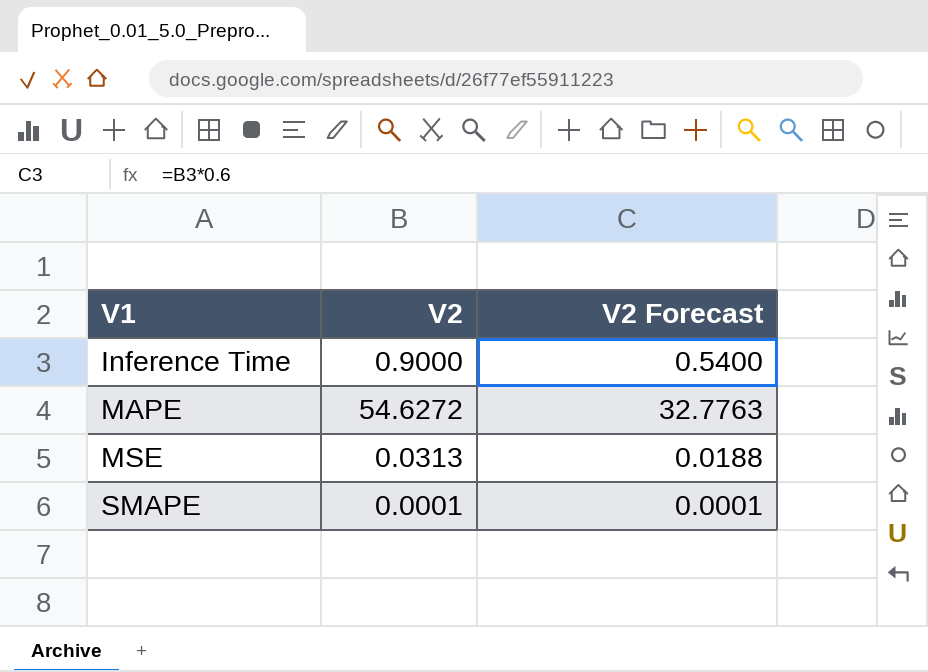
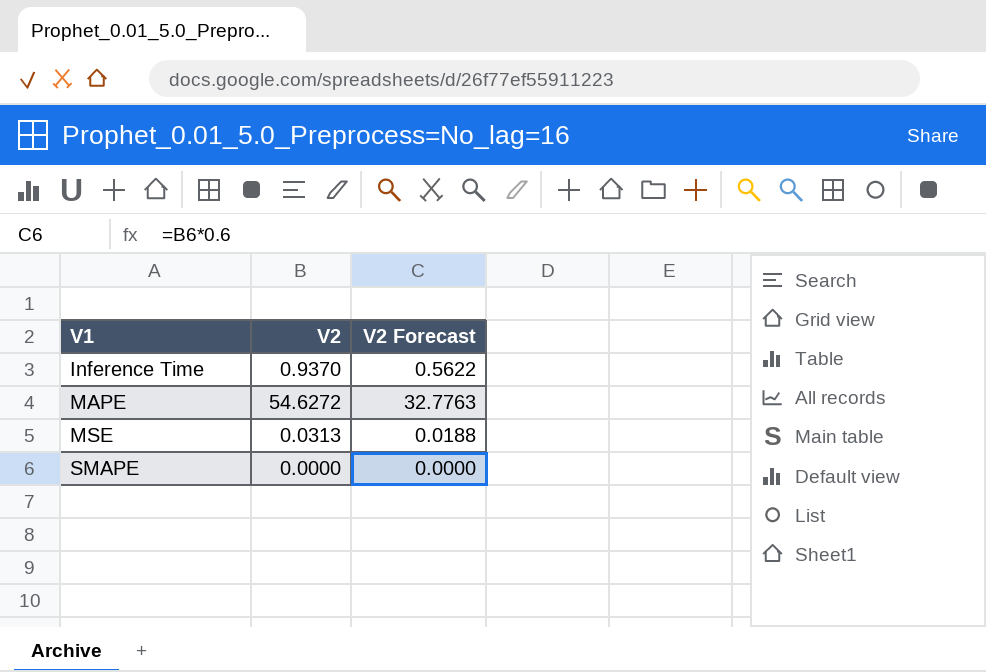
Inference Time | V2: 0.9000 -> 0.9370
Inference Time | V2 Forecast: 0.5400 -> 0.5622
SMAPE | V2: 0.0001 -> 0.0000
SMAPE | V2 Forecast: 0.0001 -> 0.0000

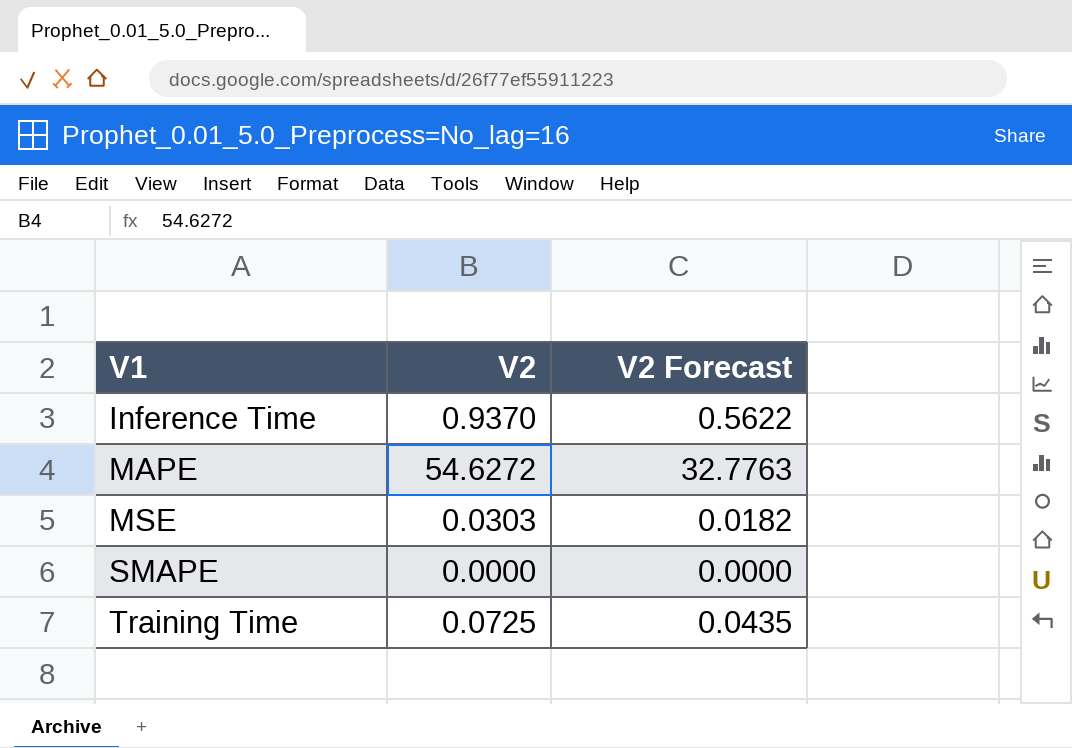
MSE | V2: 0.0313 -> 0.0303
MSE | V2 Forecast: 0.0188 -> 0.0182
row Training Time: none -> 0.0725 | 0.0435

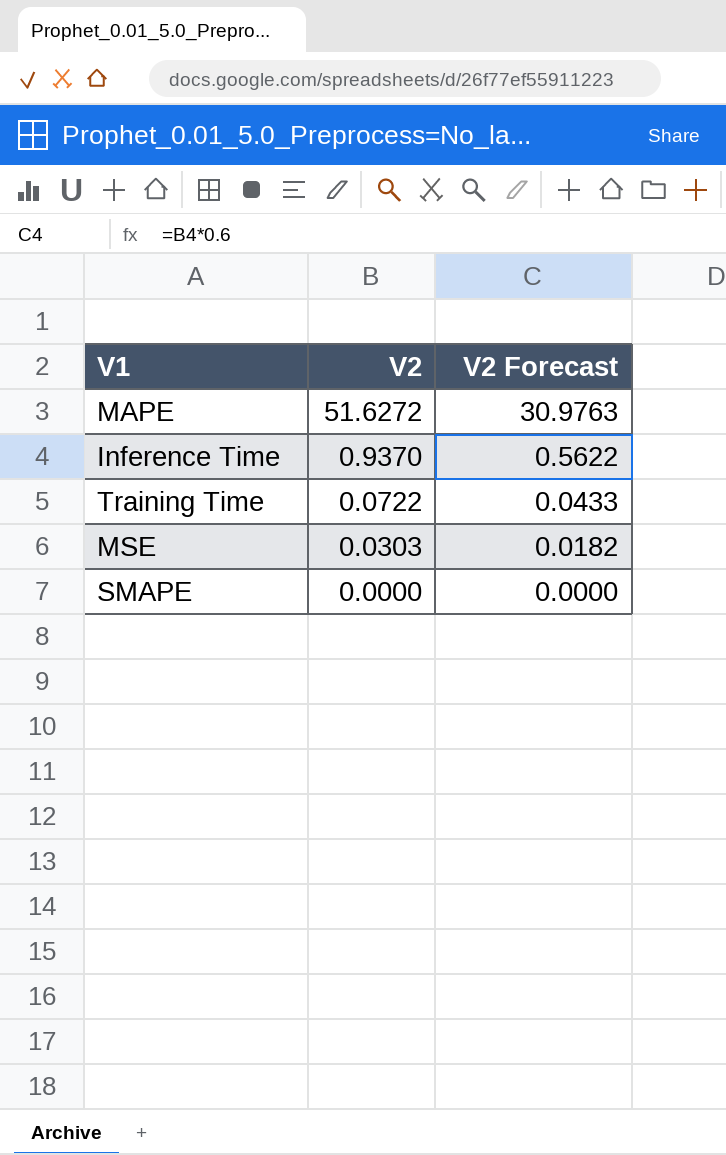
row order: V1 ascending -> V2 descending
MAPE | V2: 54.6272 -> 51.6272
MAPE | V2 Forecast: 32.7763 -> 30.9763
Training Time | V2: 0.0725 -> 0.0722
Training Time | V2 Forecast: 0.0435 -> 0.0433

